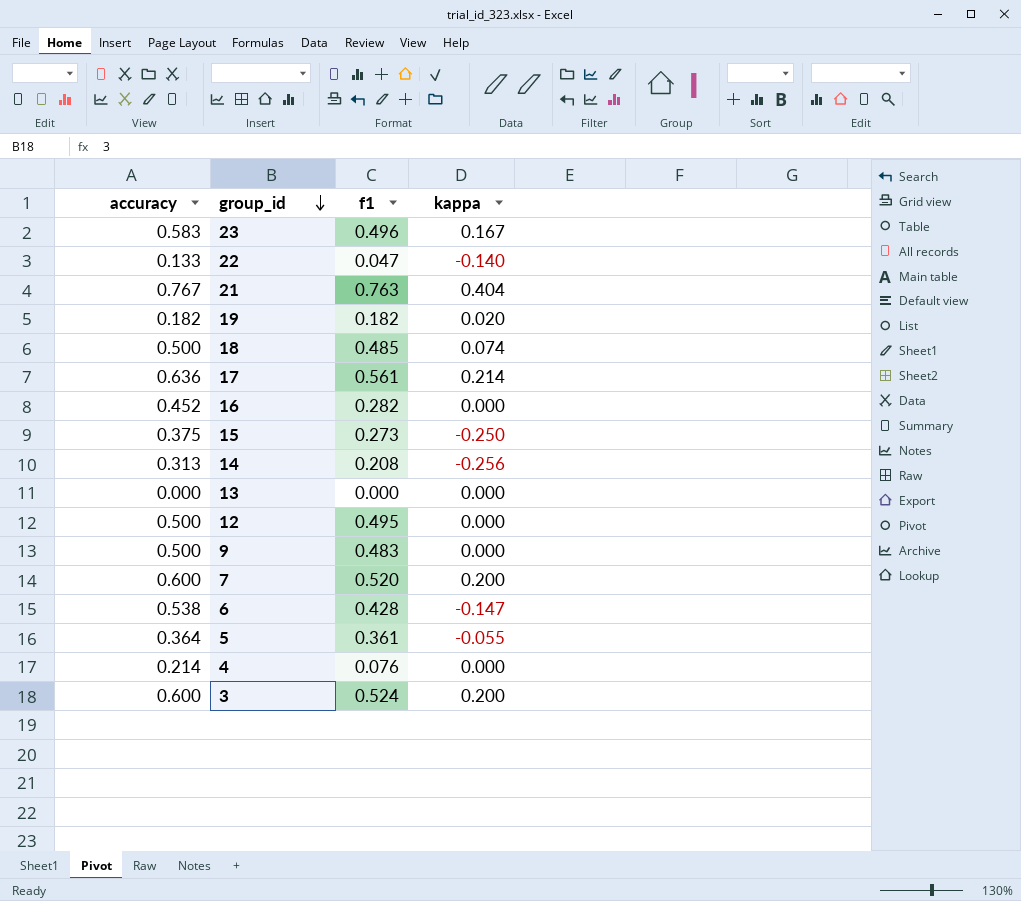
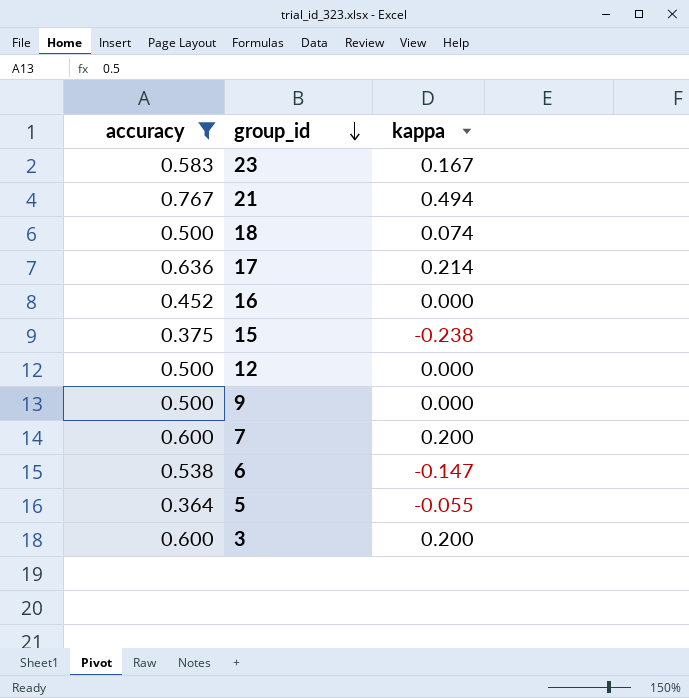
filter: none -> accuracy >= 0.364
column f1 | position: 3 -> none
21 | kappa: 0.404 -> 0.494
15 | kappa: -0.250 -> -0.238

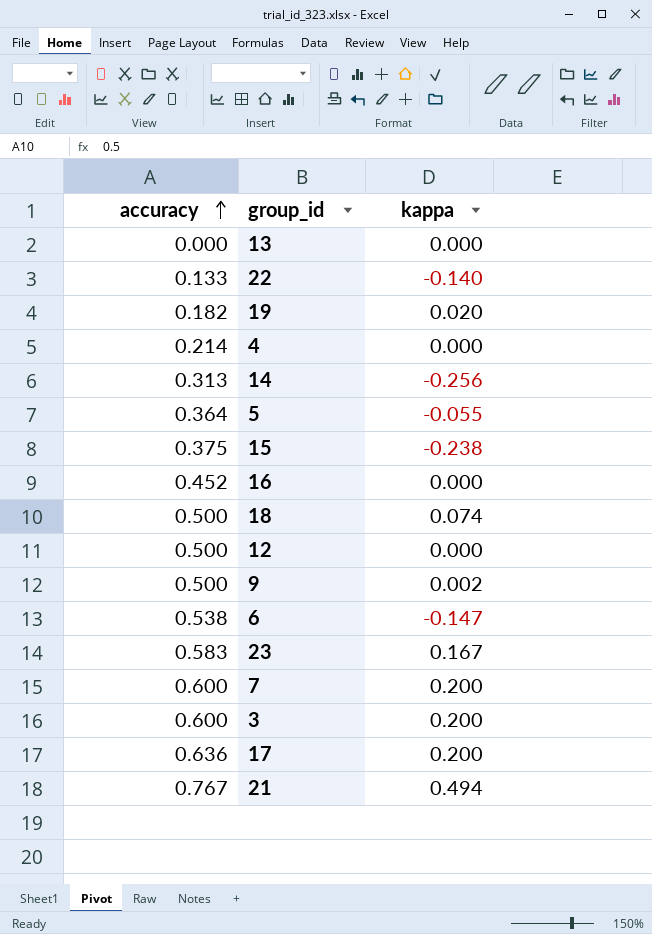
filter: accuracy >= 0.364 -> none
row order: group_id descending -> accuracy ascending
9 | kappa: 0.000 -> 0.002
17 | kappa: 0.214 -> 0.200

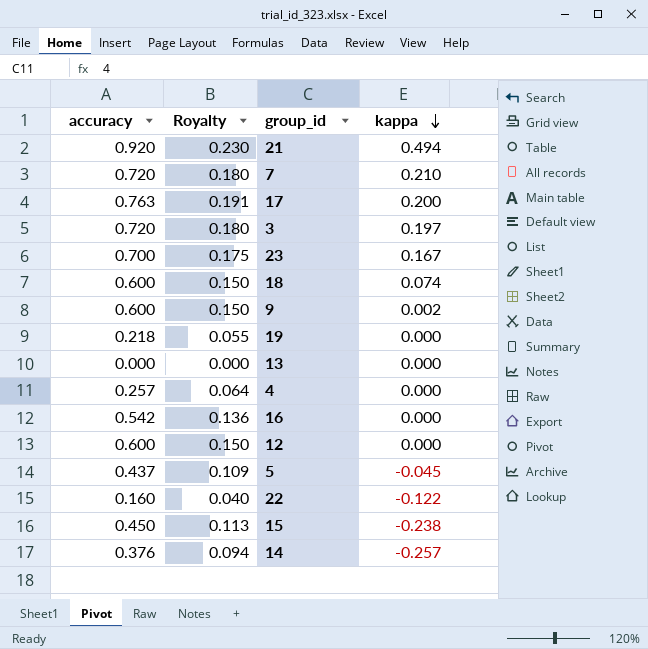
row order: accuracy ascending -> kappa descending
column Royalty | formula: none -> [accuracy] * 0.25
row 6: 0.538 | -0.147 -> none
21 | accuracy: 0.767 -> 0.920
7 | accuracy: 0.600 -> 0.720
7 | kappa: 0.200 -> 0.210
17 | accuracy: 0.636 -> 0.763
3 | accuracy: 0.600 -> 0.720
3 | kappa: 0.200 -> 0.197
23 | accuracy: 0.583 -> 0.700
18 | accuracy: 0.500 -> 0.600
9 | accuracy: 0.500 -> 0.600
19 | accuracy: 0.182 -> 0.218
19 | kappa: 0.020 -> 0.000
4 | accuracy: 0.214 -> 0.257
16 | accuracy: 0.452 -> 0.542
12 | accuracy: 0.500 -> 0.600
5 | accuracy: 0.364 -> 0.437
5 | kappa: -0.055 -> -0.045
22 | accuracy: 0.133 -> 0.160
22 | kappa: -0.140 -> -0.122
15 | accuracy: 0.375 -> 0.450
14 | accuracy: 0.313 -> 0.376
14 | kappa: -0.256 -> -0.257

